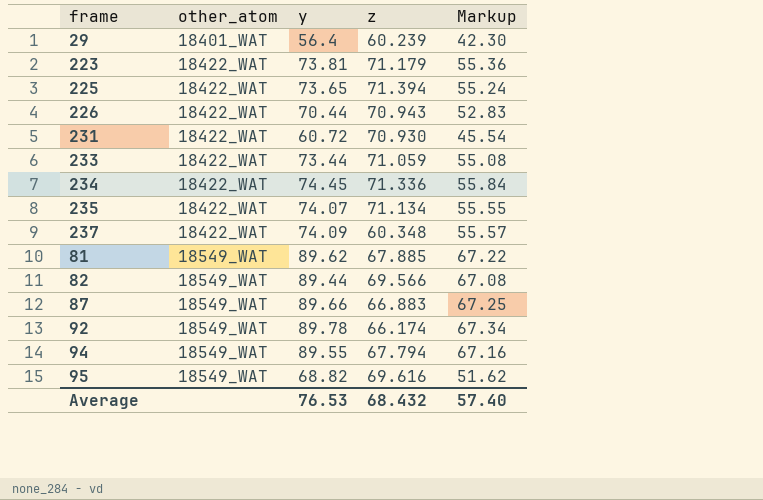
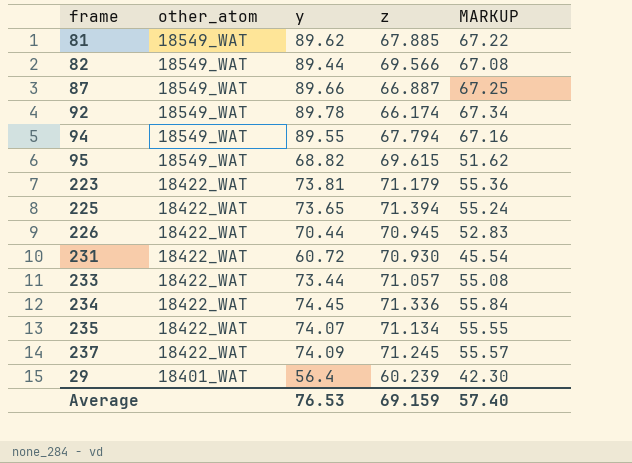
row order: other_atom ascending -> other_atom descending
column name: Markup -> MARKUP
87 | z: 66.883 -> 66.887
95 | z: 69.616 -> 69.615
226 | z: 70.943 -> 70.945
233 | z: 71.059 -> 71.057
237 | z: 60.348 -> 71.245
Average | z: 68.432 -> 69.159

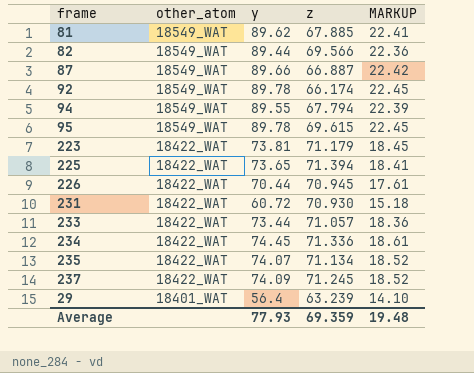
column MARKUP | formula: [y] * 0.75 -> [y] * 0.25
95 | y: 68.82 -> 89.78
29 | z: 60.239 -> 63.239
Average | y: 76.53 -> 77.93
Average | z: 69.159 -> 69.359
Average | MARKUP: 57.40 -> 19.48

